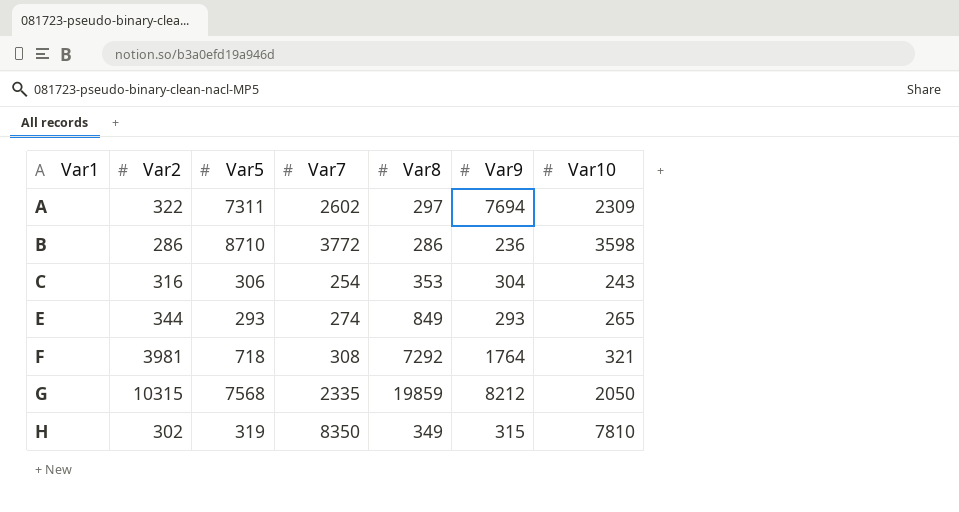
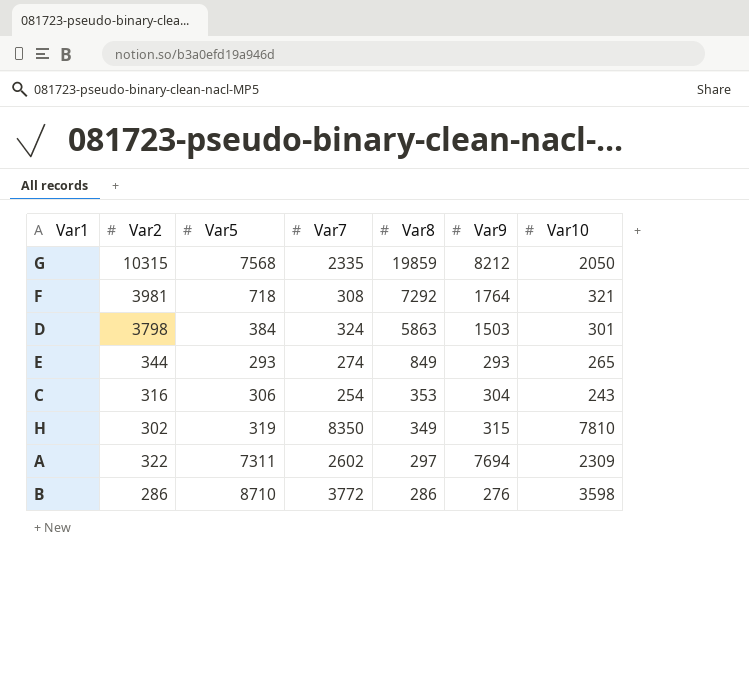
row order: Var1 ascending -> Var8 descending
row D: none -> 3798 | 384 | 324 | 5863 | 1503 | 301
B | Var9: 236 -> 276

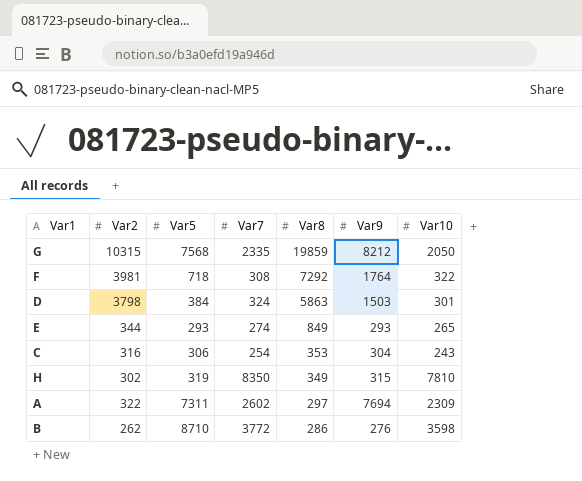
F | Var10: 321 -> 322
B | Var2: 286 -> 262

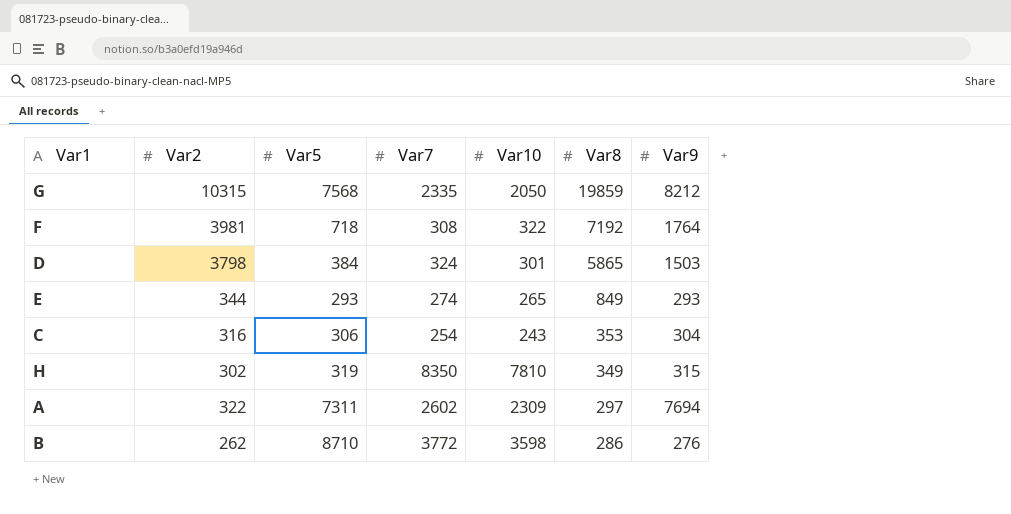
column Var10 | position: 7 -> 5
F | Var8: 7292 -> 7192
D | Var8: 5863 -> 5865

